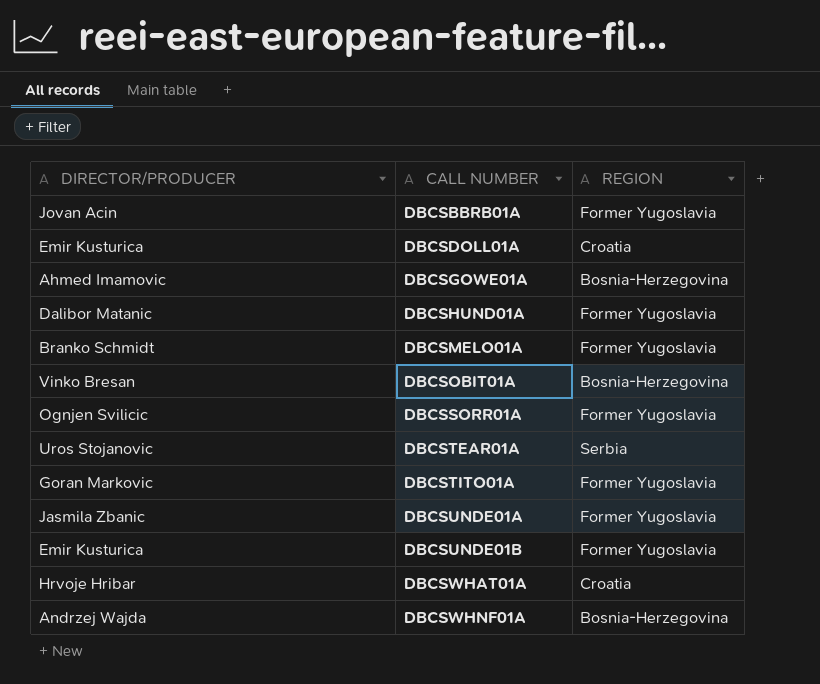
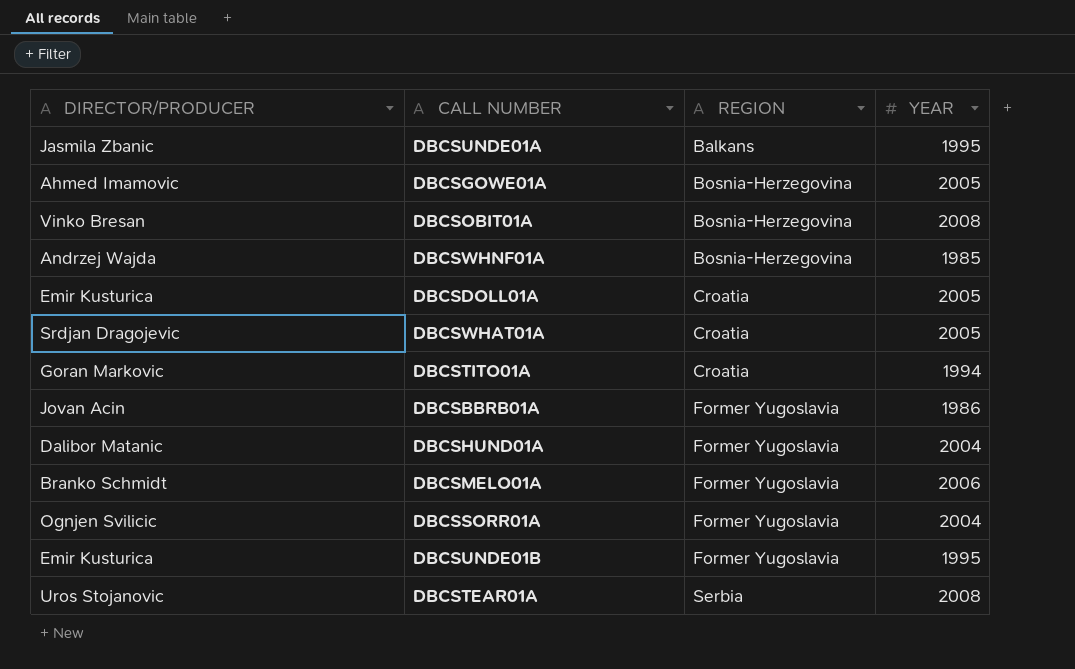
row order: CALL NUMBER ascending -> REGION ascending
column YEAR | position: none -> 4
DBCSUNDE01A | REGION: Former Yugoslavia -> Balkans
DBCSWHAT01A | DIRECTOR/PRODUCER: Hrvoje Hribar -> Srdjan Dragojevic
DBCSTITO01A | REGION: Former Yugoslavia -> Croatia

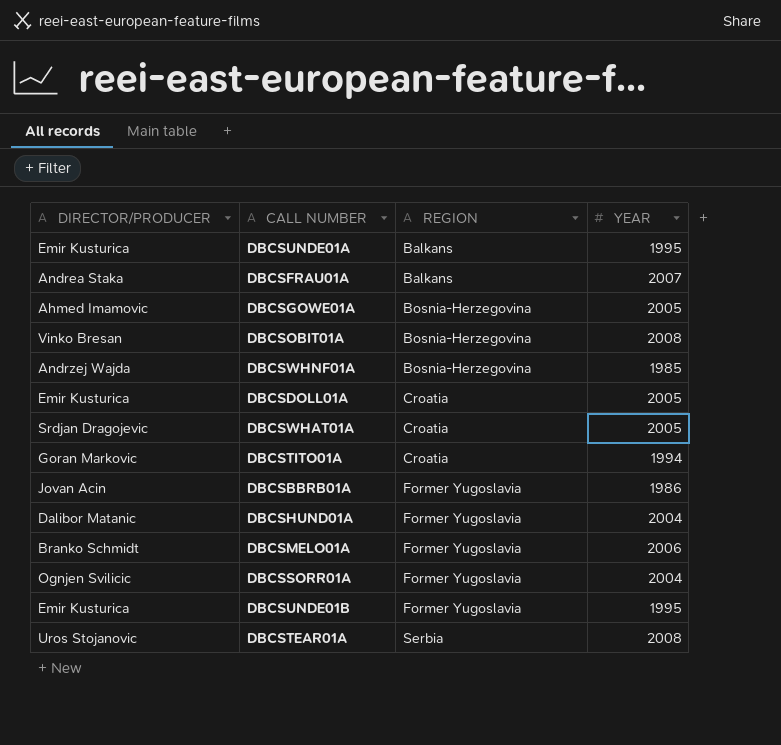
DBCSUNDE01A | DIRECTOR/PRODUCER: Jasmila Zbanic -> Emir Kusturica
row DBCSFRAU01A: none -> Andrea Staka | Balkans | 2007

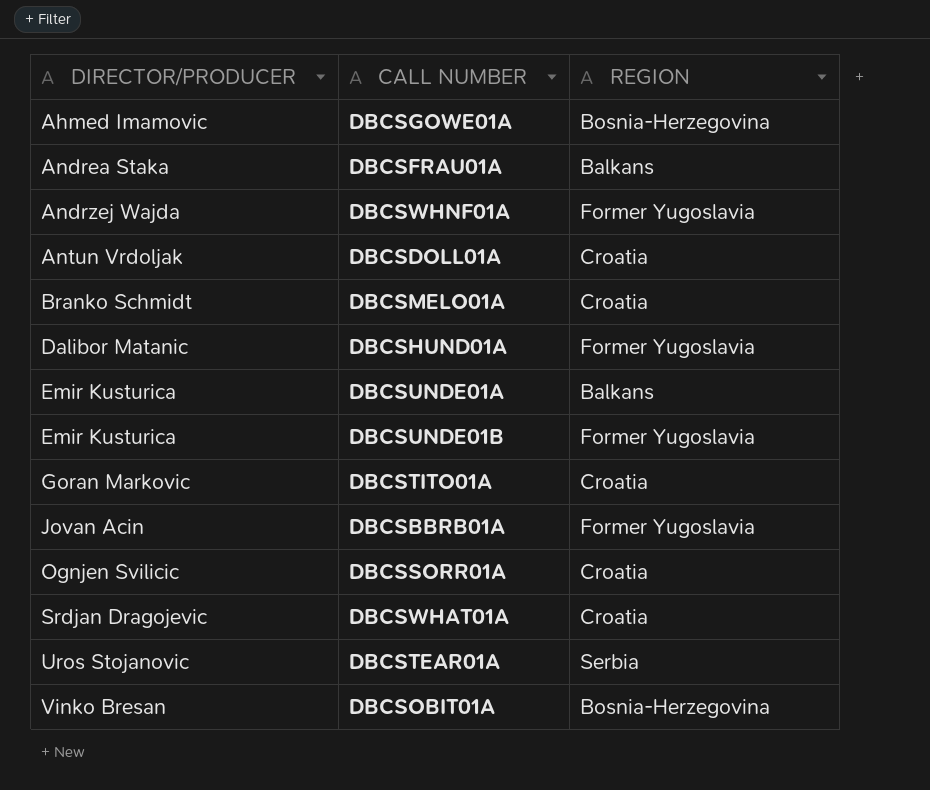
row order: REGION ascending -> DIRECTOR/PRODUCER ascending
column YEAR | position: 4 -> none
DBCSWHNF01A | REGION: Bosnia-Herzegovina -> Former Yugoslavia
DBCSDOLL01A | DIRECTOR/PRODUCER: Emir Kusturica -> Antun Vrdoljak
DBCSMELO01A | REGION: Former Yugoslavia -> Croatia
DBCSSORR01A | REGION: Former Yugoslavia -> Croatia

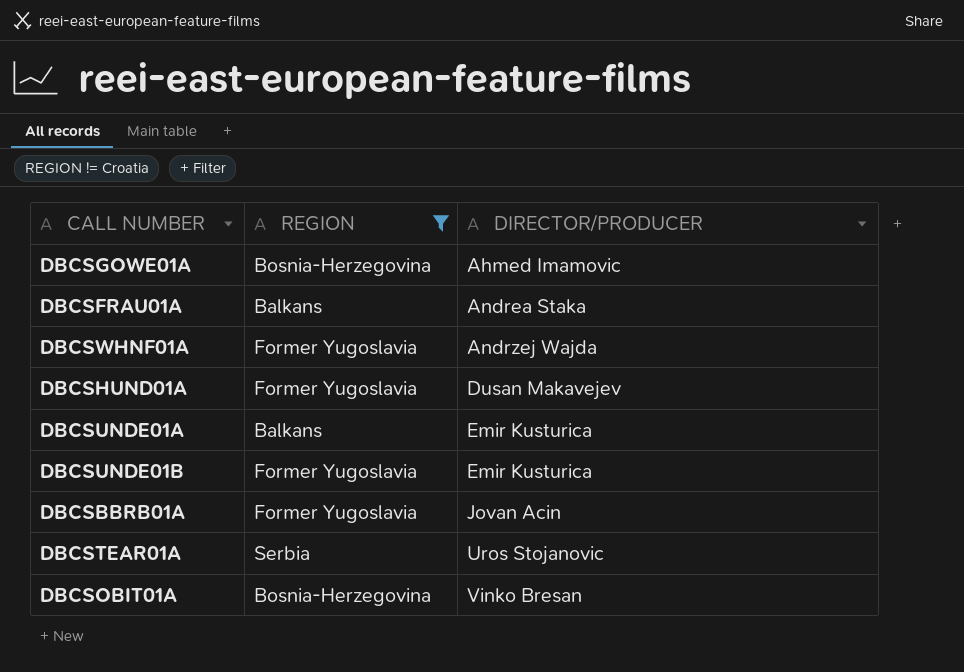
filter: none -> REGION != Croatia
column DIRECTOR/PRODUCER | position: 1 -> 3
DBCSHUND01A | DIRECTOR/PRODUCER: Dalibor Matanic -> Dusan Makavejev

